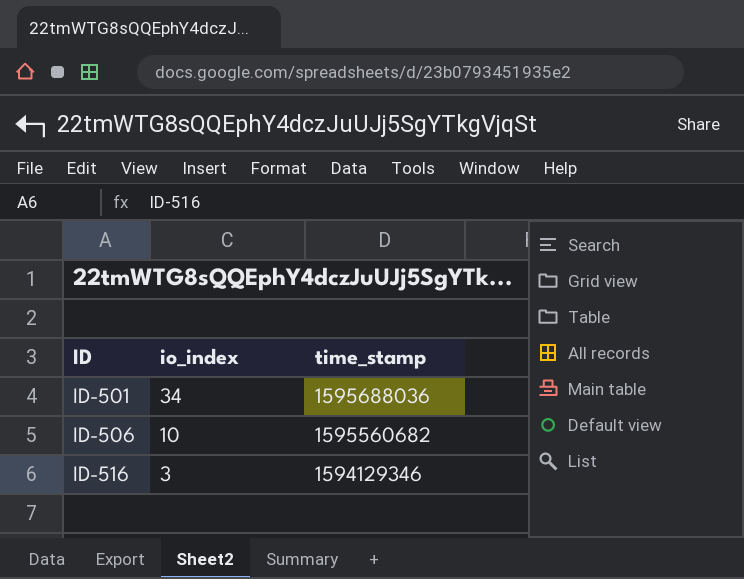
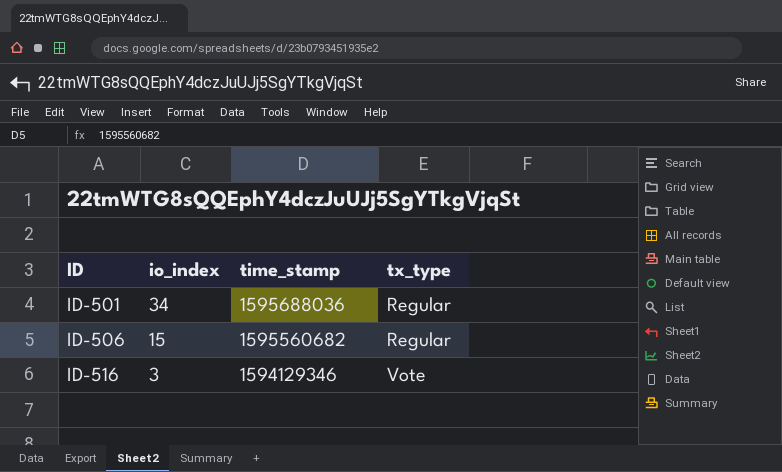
column tx_type | position: none -> 4
ID-506 | io_index: 10 -> 15

